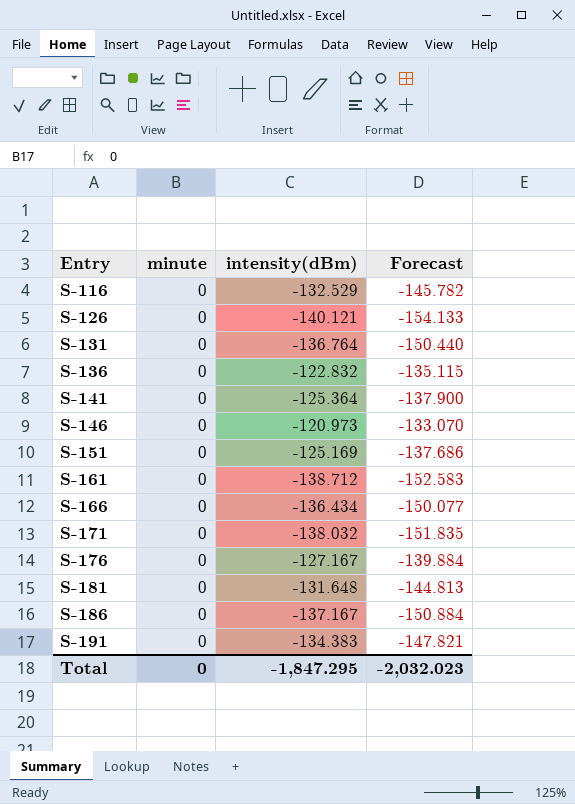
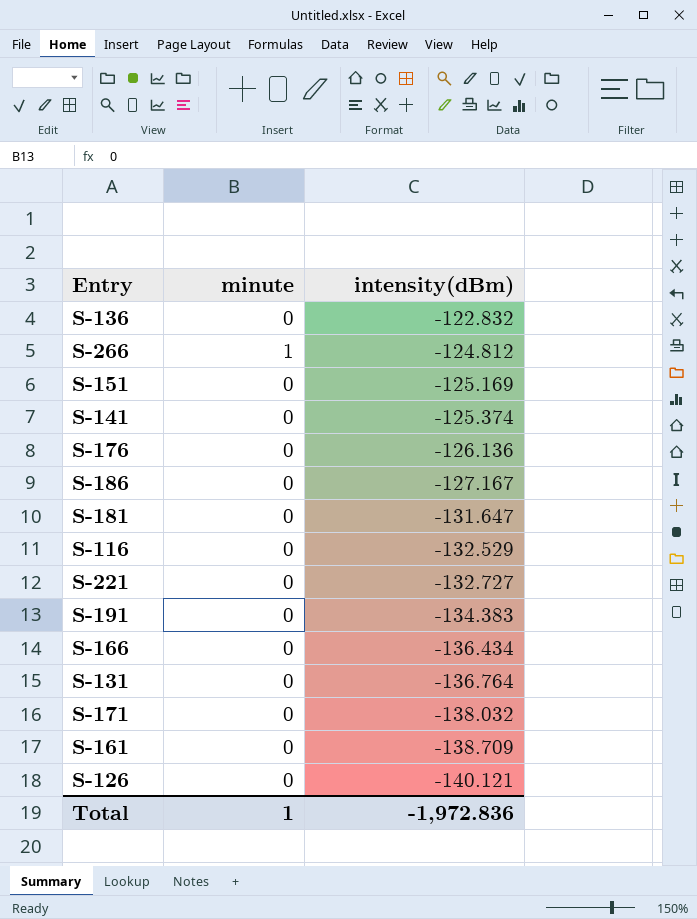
row order: Entry ascending -> intensity(dBm) descending
column Forecast | formula: [intensity(dBm)] * 1.1 -> none
row S-146: 0 | -120.973 | -133.070 -> none
row S-266: none -> 1 | -124.812
S-141 | intensity(dBm): -125.364 -> -125.374
S-176 | intensity(dBm): -127.167 -> -126.136
S-186 | intensity(dBm): -137.167 -> -127.167
S-181 | intensity(dBm): -131.648 -> -131.647
row S-221: none -> 0 | -132.727
S-161 | intensity(dBm): -138.712 -> -138.709
Total | minute: 0 -> 1
Total | intensity(dBm): -1,847.295 -> -1,972.836

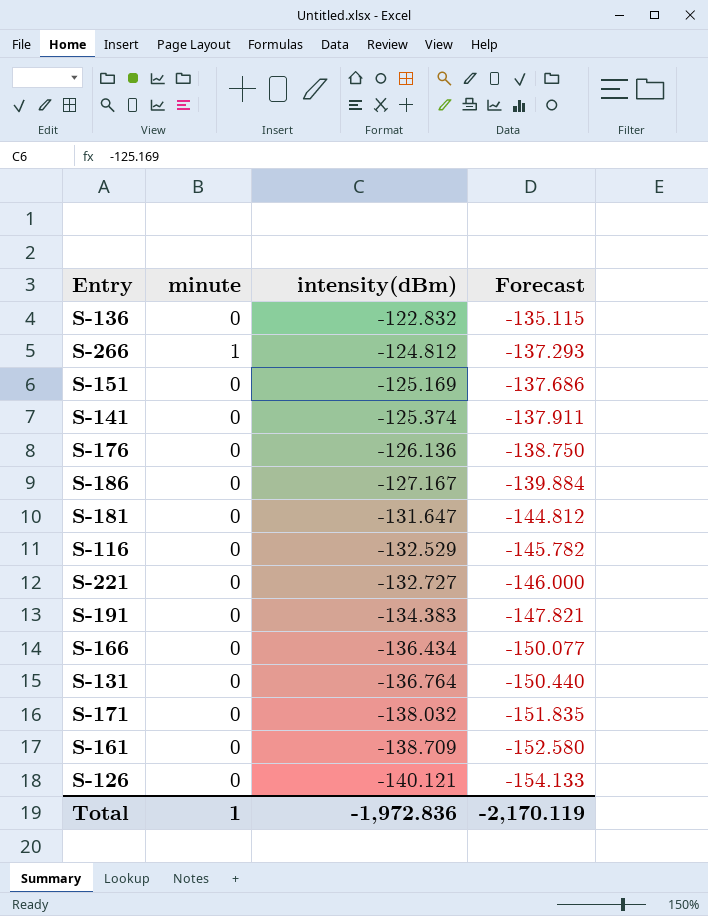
column Forecast | formula: none -> [intensity(dBm)] * 1.1

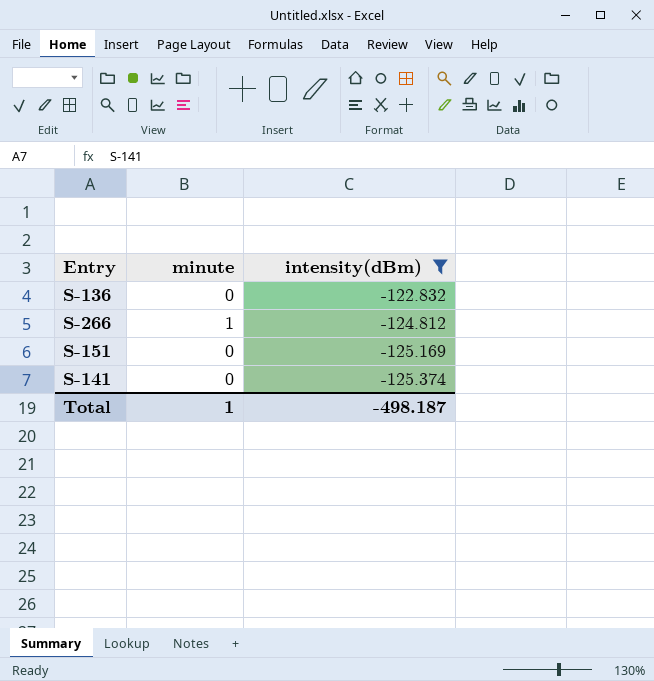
filter: none -> intensity(dBm) >= -125.374
column Forecast | formula: [intensity(dBm)] * 1.1 -> none
Total | intensity(dBm): -1,972.836 -> -498.187

